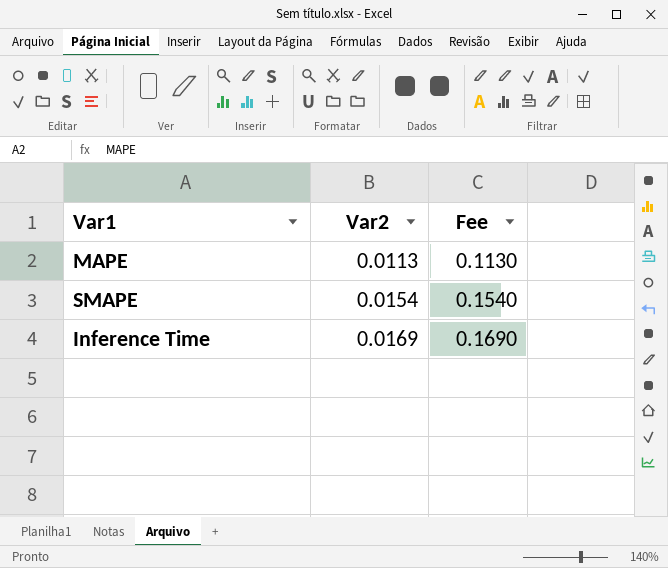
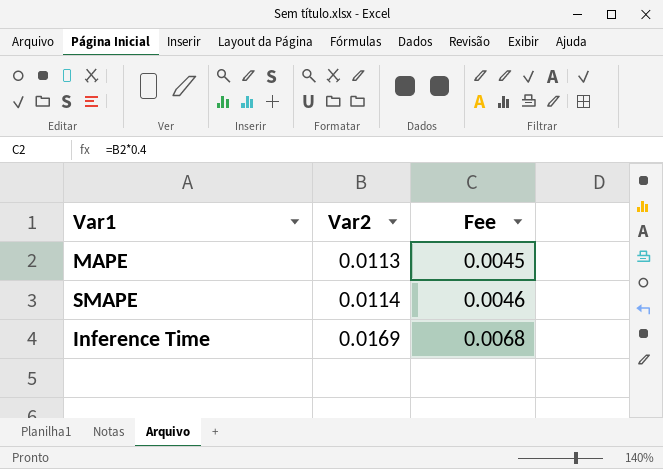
column Fee | formula: [Var2] * 10 -> [Var2] * 0.4
SMAPE | Var2: 0.0154 -> 0.0114

